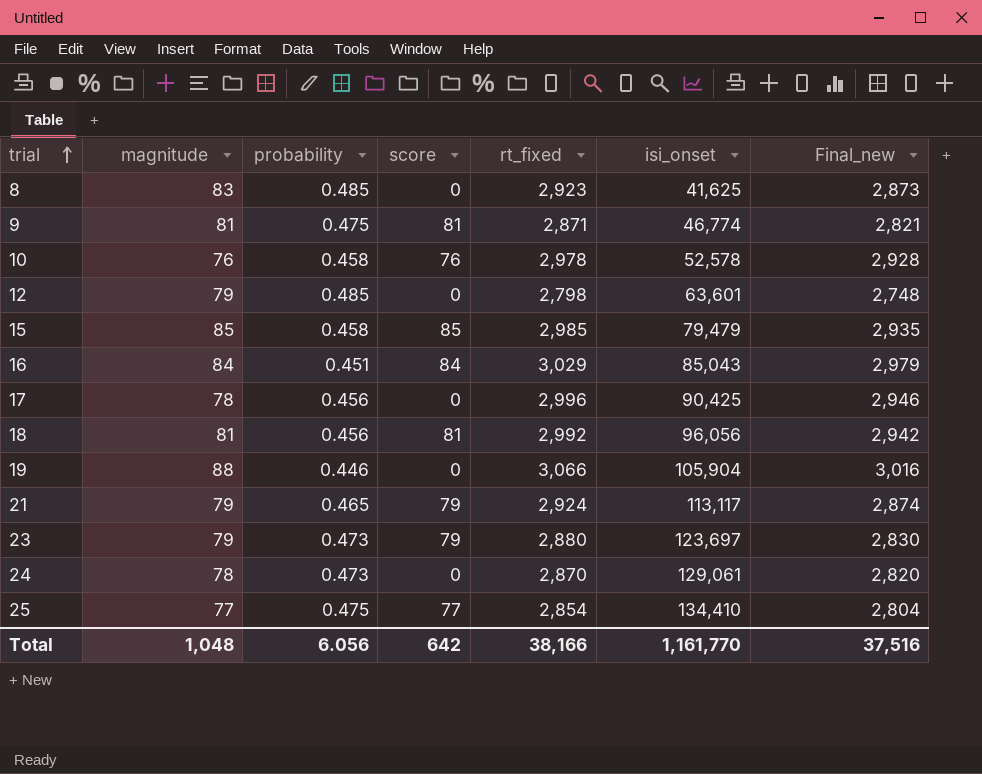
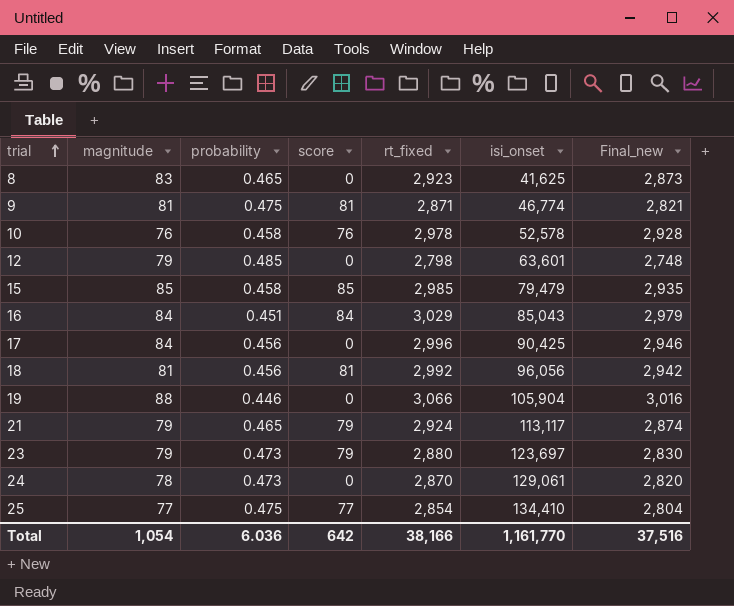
8 | probability: 0.485 -> 0.465
17 | magnitude: 78 -> 84
Total | magnitude: 1,048 -> 1,054
Total | probability: 6.056 -> 6.036

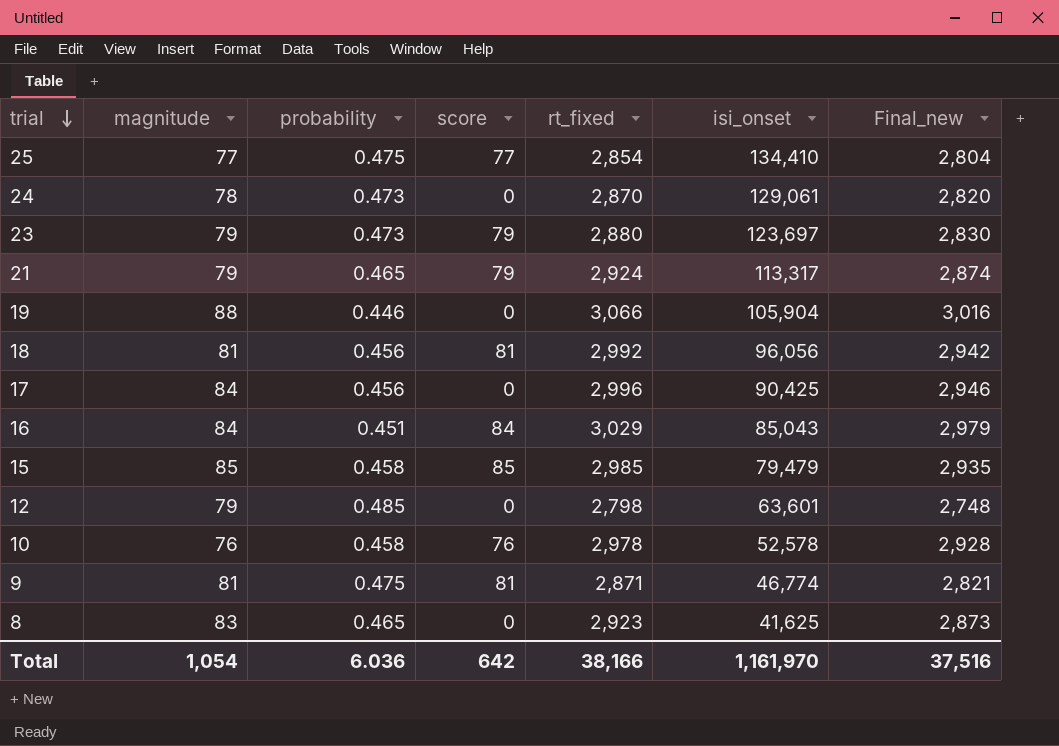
row order: trial ascending -> trial descending
21 | isi_onset: 113,117 -> 113,317
Total | isi_onset: 1,161,770 -> 1,161,970

